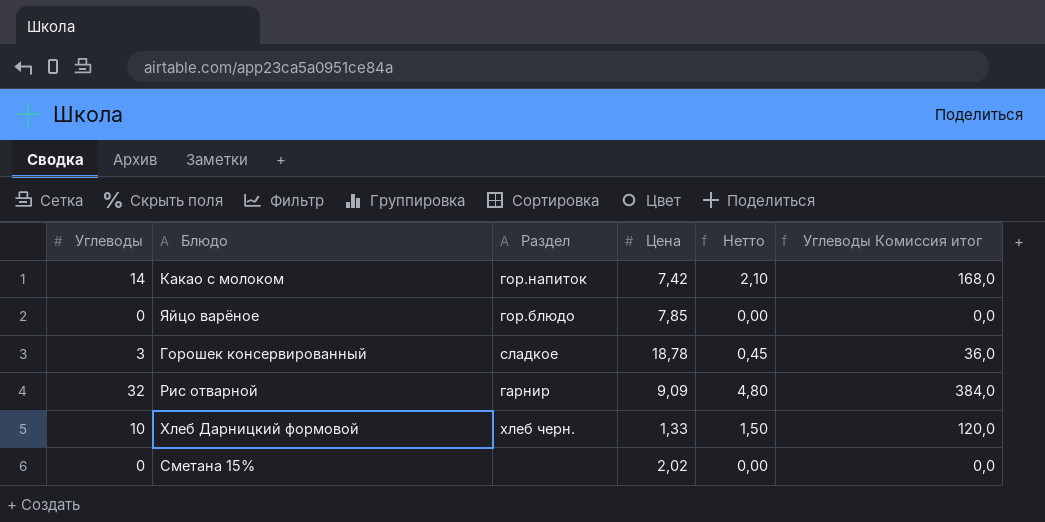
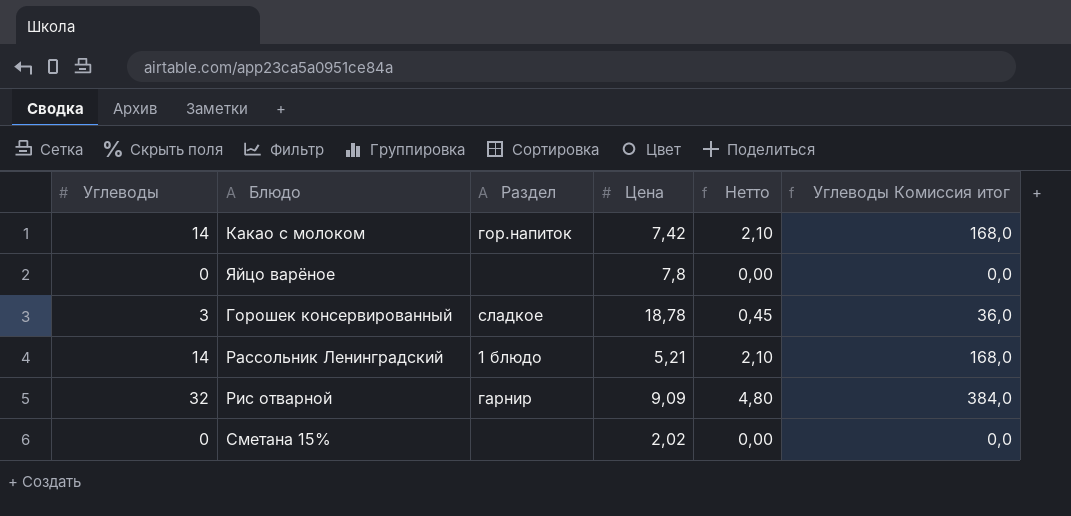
row Хлеб Дарницкий формовой: 10 | хлеб черн. | 1,33 | 1,50 | 120,0 -> none
Яйцо варёное | Раздел: гор.блюдо -> none
Яйцо варёное | Цена: 7,85 -> 7,8
row Рассольник Ленинградский: none -> 14 | 1 блюдо | 5,21 | 2,10 | 168,0

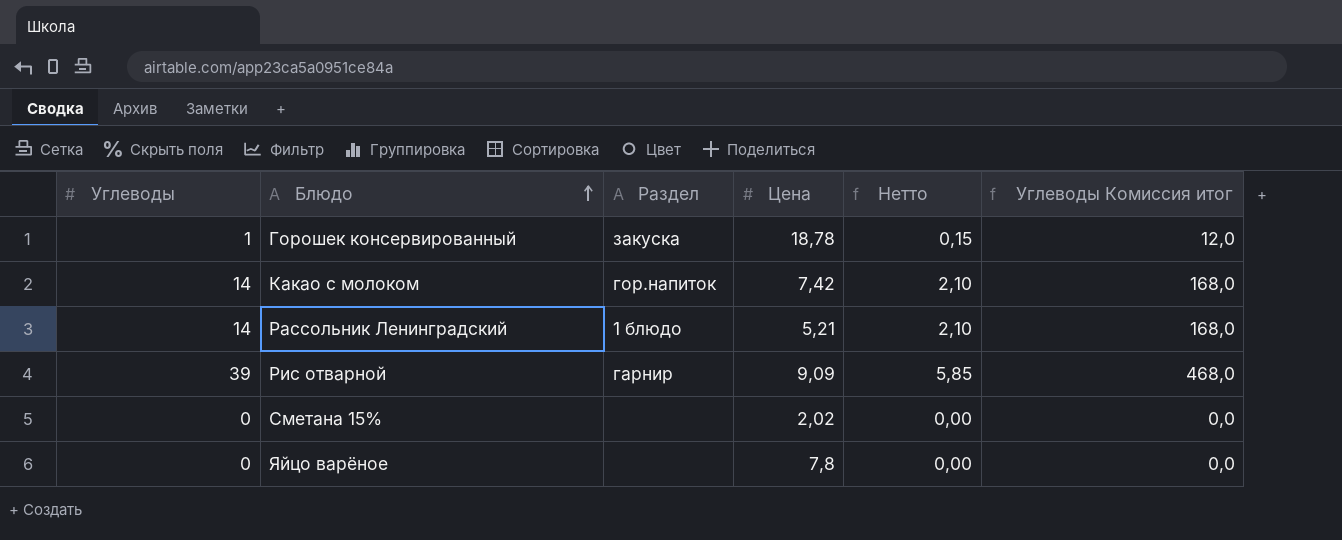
row order: none -> Блюдо ascending
Горошек консервированный | Углеводы: 3 -> 1
Горошек консервированный | Раздел: сладкое -> закуска
Горошек консервированный | Нетто: 0,45 -> 0,15
Горошек консервированный | Углеводы Комиссия итог: 36,0 -> 12,0
Рис отварной | Углеводы: 32 -> 39
Рис отварной | Нетто: 4,80 -> 5,85
Рис отварной | Углеводы Комиссия итог: 384,0 -> 468,0

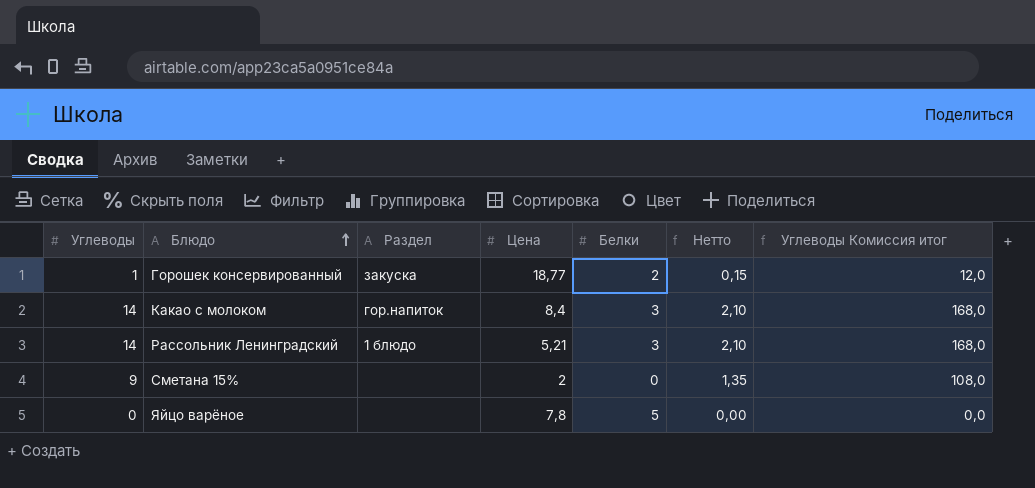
column Белки | position: none -> 5
row Рис отварной: 39 | гарнир | 9,09 | 5,85 | 468,0 -> none
Горошек консервированный | Цена: 18,78 -> 18,77
Какао с молоком | Цена: 7,42 -> 8,4
Сметана 15% | Углеводы: 0 -> 9
Сметана 15% | Цена: 2,02 -> 2
Сметана 15% | Нетто: 0,00 -> 1,35
Сметана 15% | Углеводы Комиссия итог: 0,0 -> 108,0

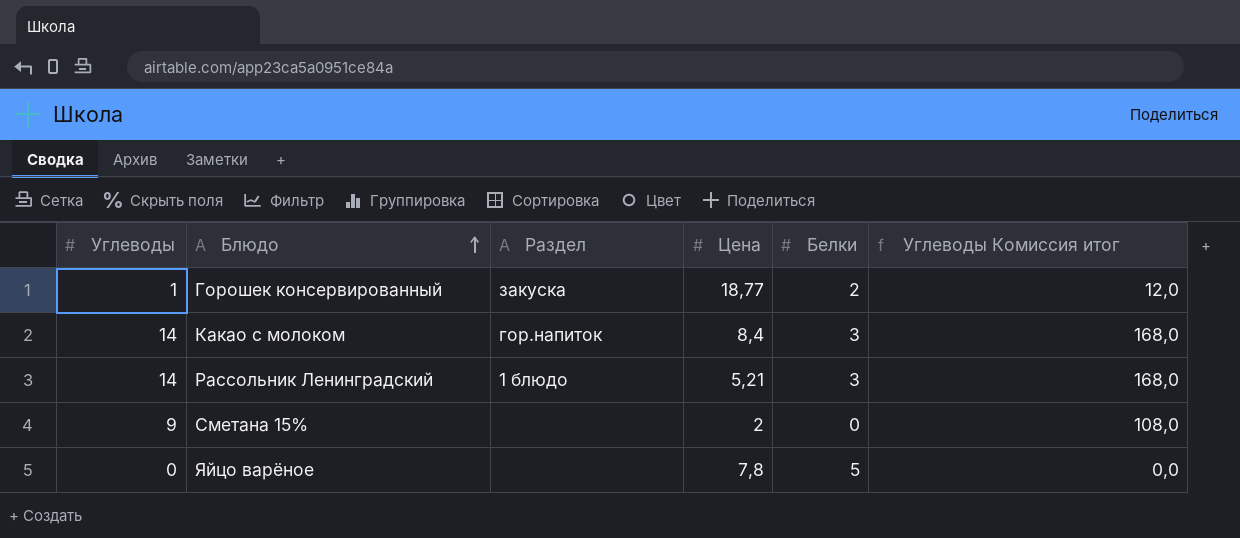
column Нетто | formula: [Углеводы] * 0,15 -> none

